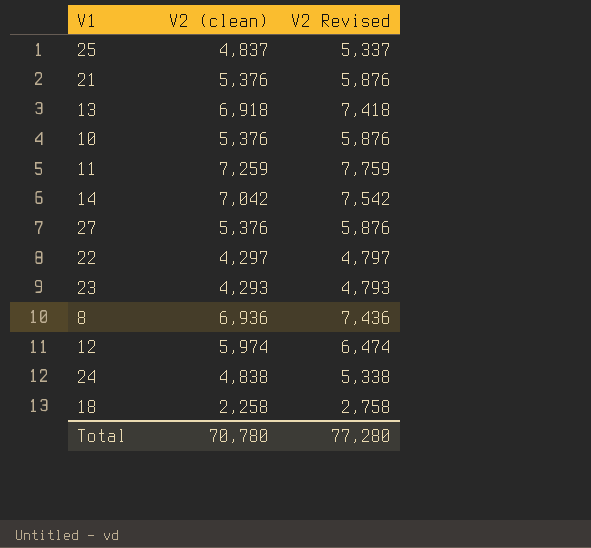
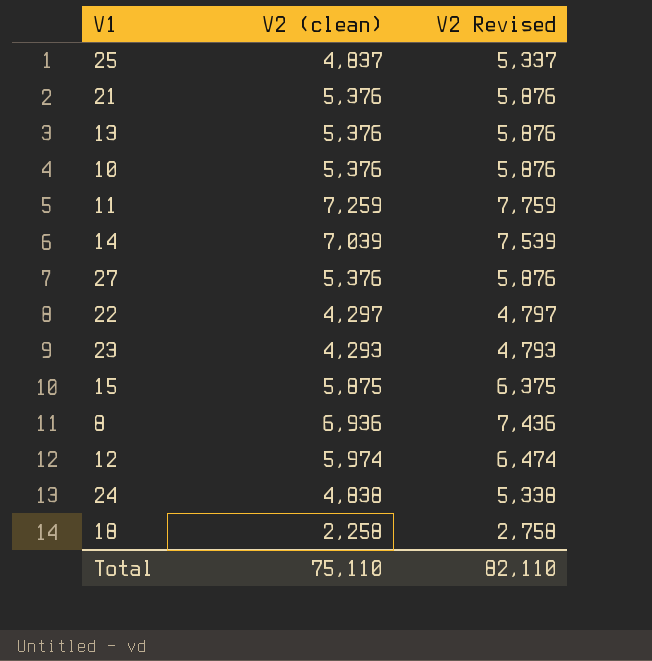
13 | V2 (clean): 6,918 -> 5,376
13 | V2 Revised: 7,418 -> 5,876
14 | V2 (clean): 7,042 -> 7,039
14 | V2 Revised: 7,542 -> 7,539
row 15: none -> 5,875 | 6,375
Total | V2 (clean): 70,780 -> 75,110
Total | V2 Revised: 77,280 -> 82,110

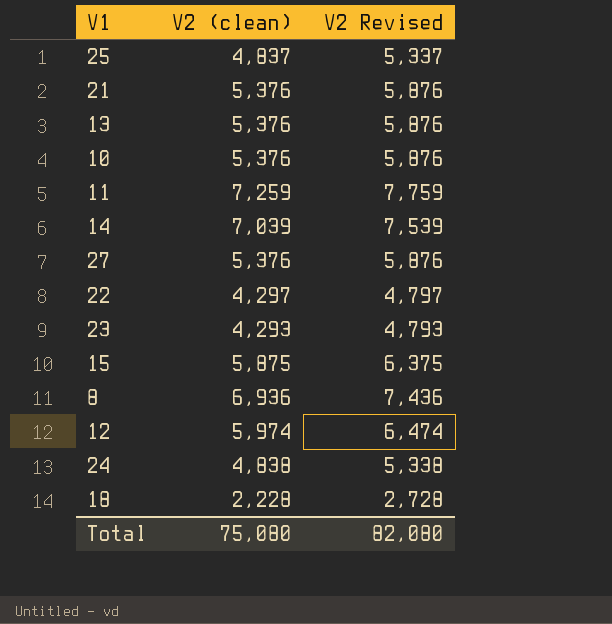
18 | V2 (clean): 2,258 -> 2,228
18 | V2 Revised: 2,758 -> 2,728
Total | V2 (clean): 75,110 -> 75,080
Total | V2 Revised: 82,110 -> 82,080

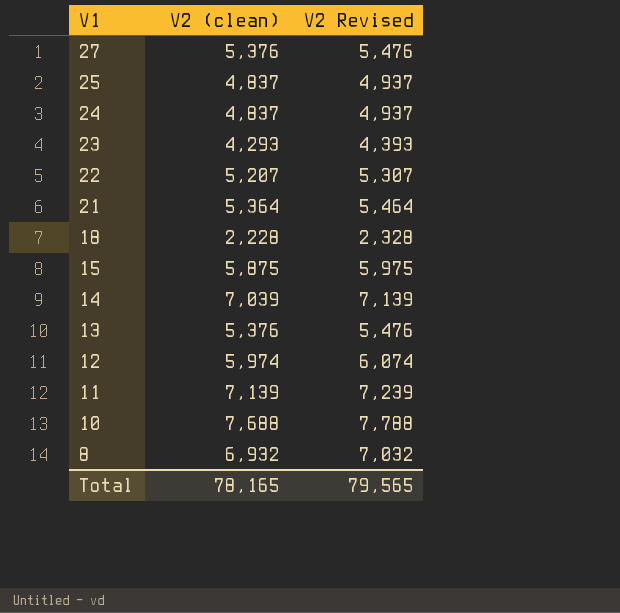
row order: none -> V1 descending
column V2 Revised | formula: [V2 (clean)] + 500 -> [V2 (clean)] + 100
24 | V2 (clean): 4,838 -> 4,837
22 | V2 (clean): 4,297 -> 5,207
21 | V2 (clean): 5,376 -> 5,364
11 | V2 (clean): 7,259 -> 7,139
10 | V2 (clean): 5,376 -> 7,688
8 | V2 (clean): 6,936 -> 6,932
Total | V2 (clean): 75,080 -> 78,165
Total | V2 Revised: 82,080 -> 79,565

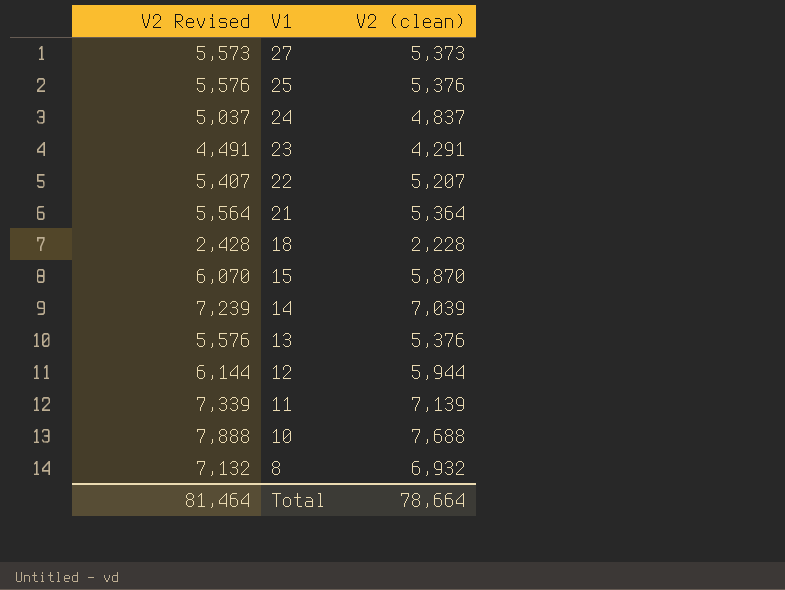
column V2 Revised | formula: [V2 (clean)] + 100 -> [V2 (clean)] + 200
column V2 Revised | position: 3 -> 1
27 | V2 (clean): 5,376 -> 5,373
25 | V2 (clean): 4,837 -> 5,376
23 | V2 (clean): 4,293 -> 4,291
15 | V2 (clean): 5,875 -> 5,870
12 | V2 (clean): 5,974 -> 5,944
Total | V2 Revised: 79,565 -> 81,464
Total | V2 (clean): 78,165 -> 78,664

